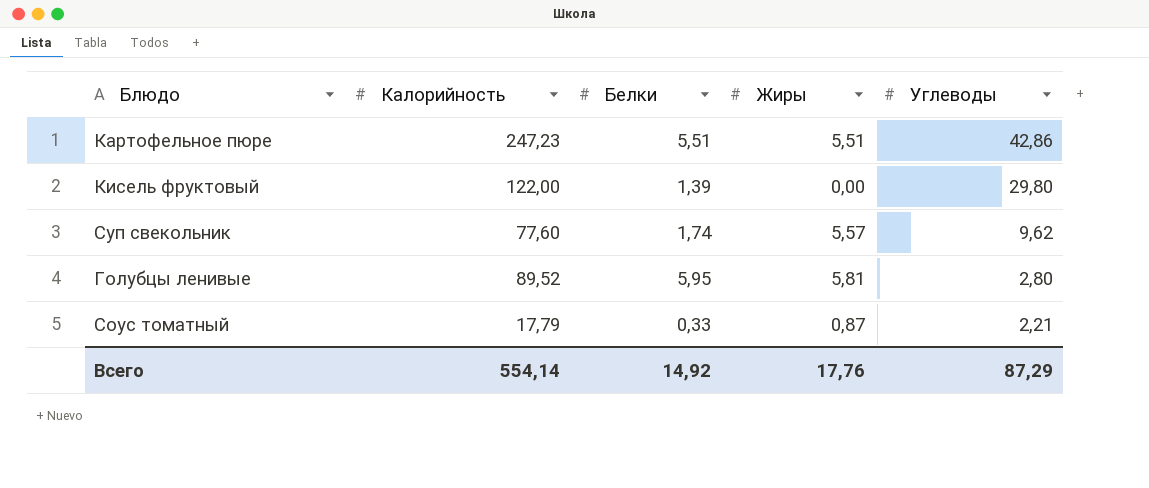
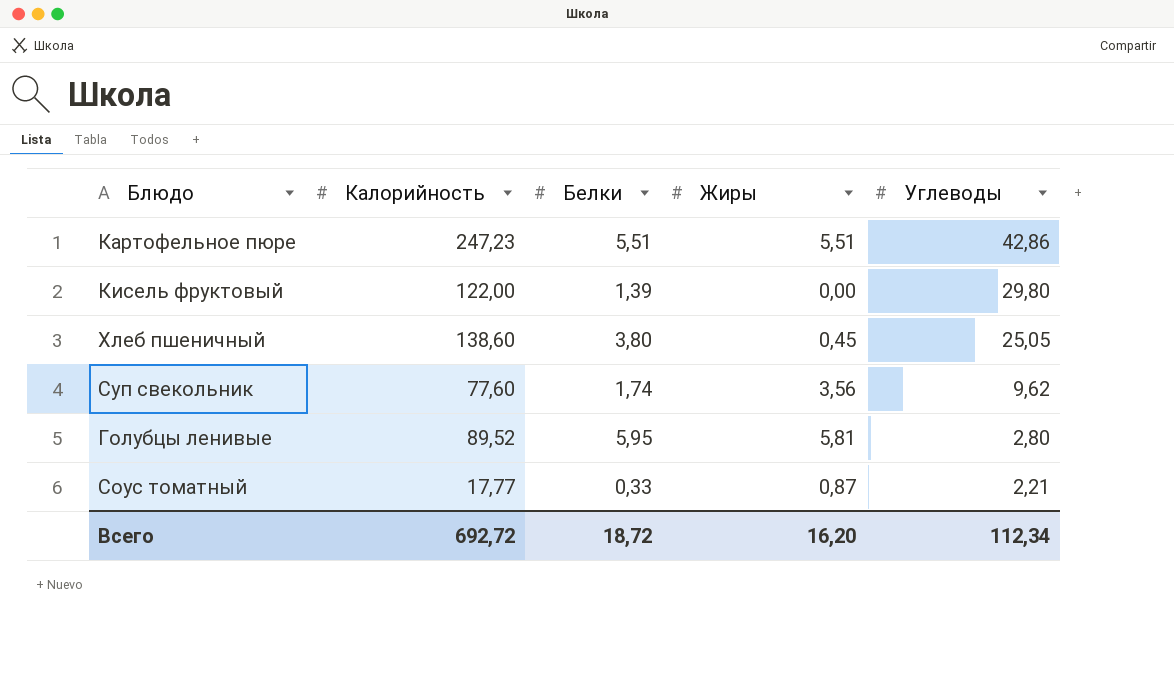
row Хлеб пшеничный: none -> 138,60 | 3,80 | 0,45 | 25,05
Суп свекольник | Жиры: 5,57 -> 3,56
Соус томатный | Калорийность: 17,79 -> 17,77
Всего | Калорийность: 554,14 -> 692,72
Всего | Белки: 14,92 -> 18,72
Всего | Жиры: 17,76 -> 16,20
Всего | Углеводы: 87,29 -> 112,34

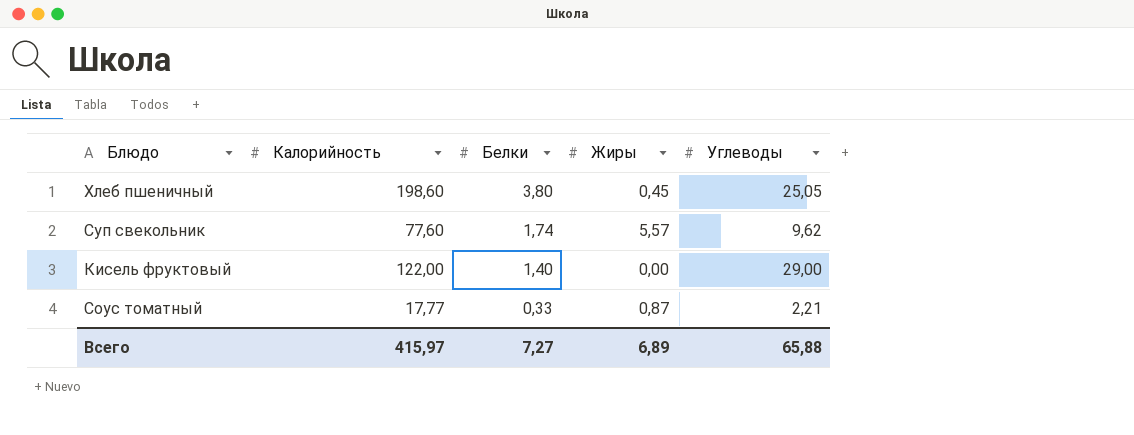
row order: Углеводы descending -> Белки descending
row Картофельное пюре: 247,23 | 5,51 | 5,51 | 42,86 -> none
row Голубцы ленивые: 89,52 | 5,95 | 5,81 | 2,80 -> none
Хлеб пшеничный | Калорийность: 138,60 -> 198,60
Суп свекольник | Жиры: 3,56 -> 5,57
Кисель фруктовый | Белки: 1,39 -> 1,40
Кисель фруктовый | Углеводы: 29,80 -> 29,00
Всего | Калорийность: 692,72 -> 415,97
Всего | Белки: 18,72 -> 7,27
Всего | Жиры: 16,20 -> 6,89
Всего | Углеводы: 112,34 -> 65,88

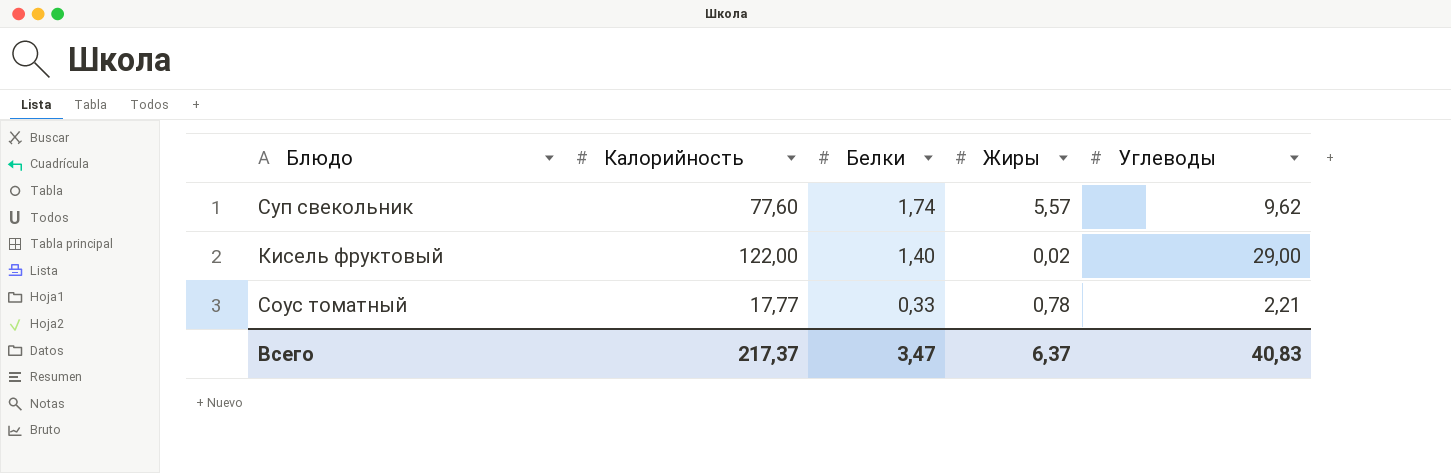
row Хлеб пшеничный: 198,60 | 3,80 | 0,45 | 25,05 -> none
Кисель фруктовый | Жиры: 0,00 -> 0,02
Соус томатный | Жиры: 0,87 -> 0,78
Всего | Калорийность: 415,97 -> 217,37
Всего | Белки: 7,27 -> 3,47
Всего | Жиры: 6,89 -> 6,37
Всего | Углеводы: 65,88 -> 40,83

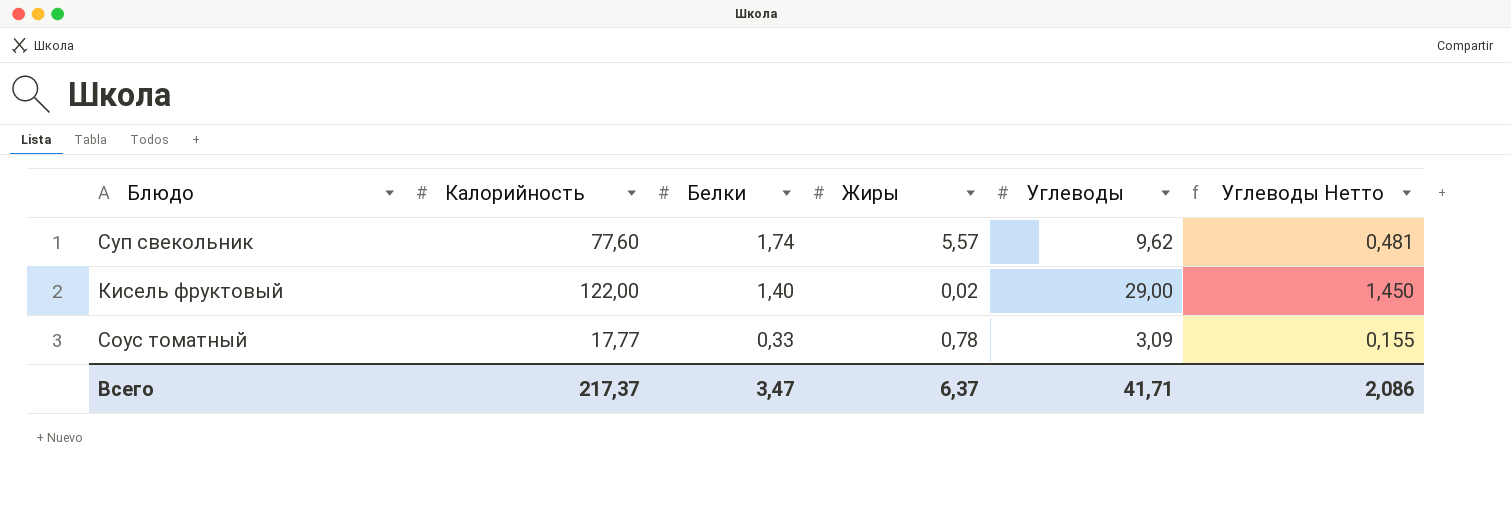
column Углеводы Нетто | formula: none -> [Углеводы] * 0,05
Соус томатный | Углеводы: 2,21 -> 3,09
Всего | Углеводы: 40,83 -> 41,71

